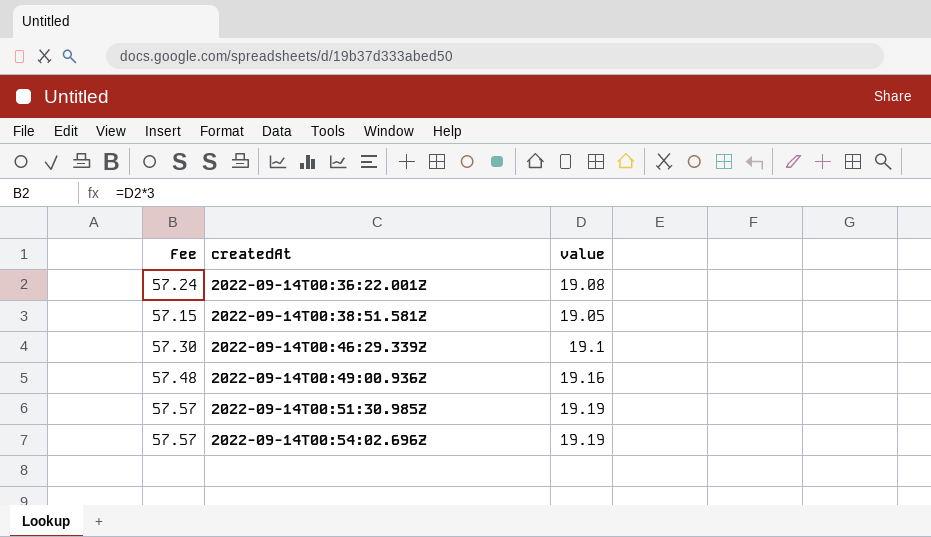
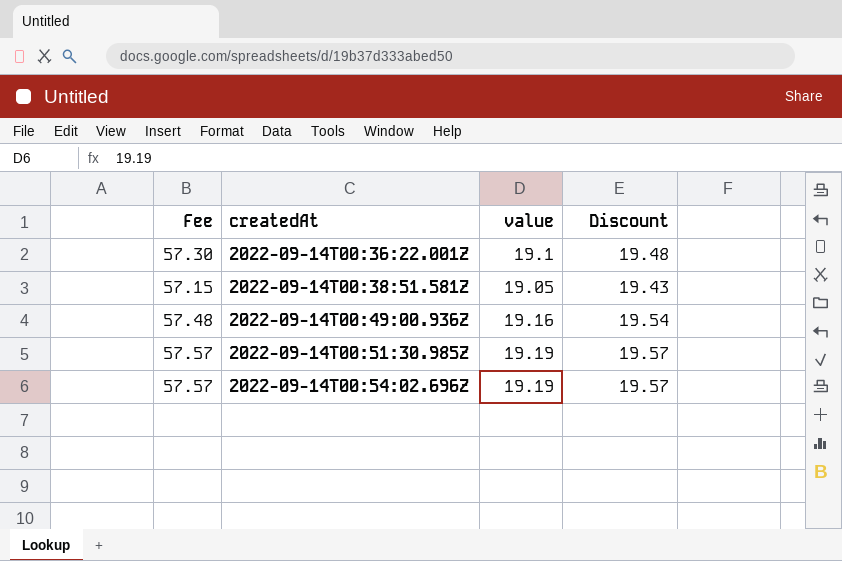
column Discount | formula: none -> [value] * 1.02
row 2022-09-14T00:46:29.339Z: 57.30 | 19.1 -> none
2022-09-14T00:36:22.001Z | Fee: 57.24 -> 57.30
2022-09-14T00:36:22.001Z | value: 19.08 -> 19.1

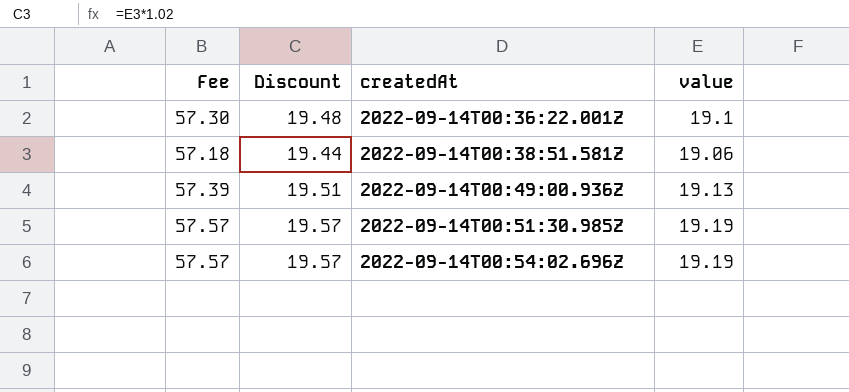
column Discount | position: 4 -> 2
2022-09-14T00:38:51.581Z | Fee: 57.15 -> 57.18
2022-09-14T00:38:51.581Z | Discount: 19.43 -> 19.44
2022-09-14T00:38:51.581Z | value: 19.05 -> 19.06
2022-09-14T00:49:00.936Z | Fee: 57.48 -> 57.39
2022-09-14T00:49:00.936Z | Discount: 19.54 -> 19.51
2022-09-14T00:49:00.936Z | value: 19.16 -> 19.13

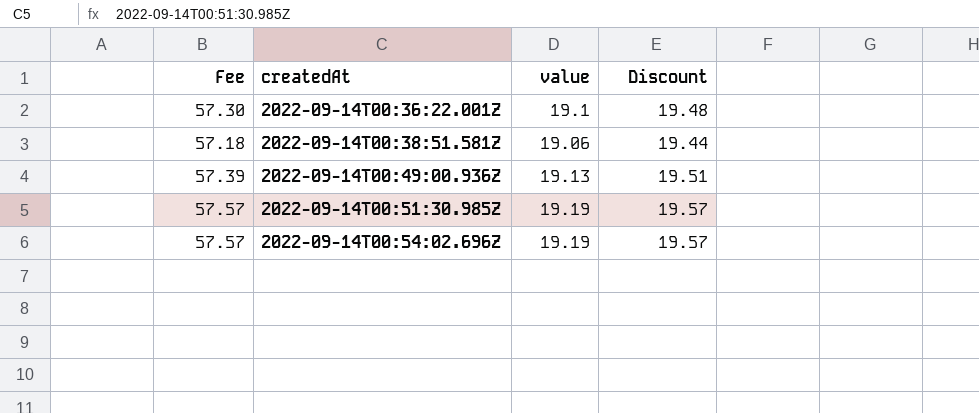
column Discount | position: 2 -> 4

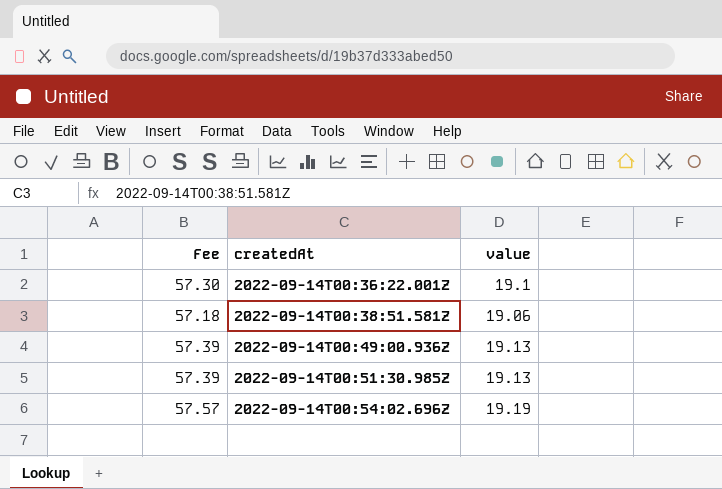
column Discount | formula: [value] * 1.02 -> none
2022-09-14T00:51:30.985Z | Fee: 57.57 -> 57.39
2022-09-14T00:51:30.985Z | value: 19.19 -> 19.13

